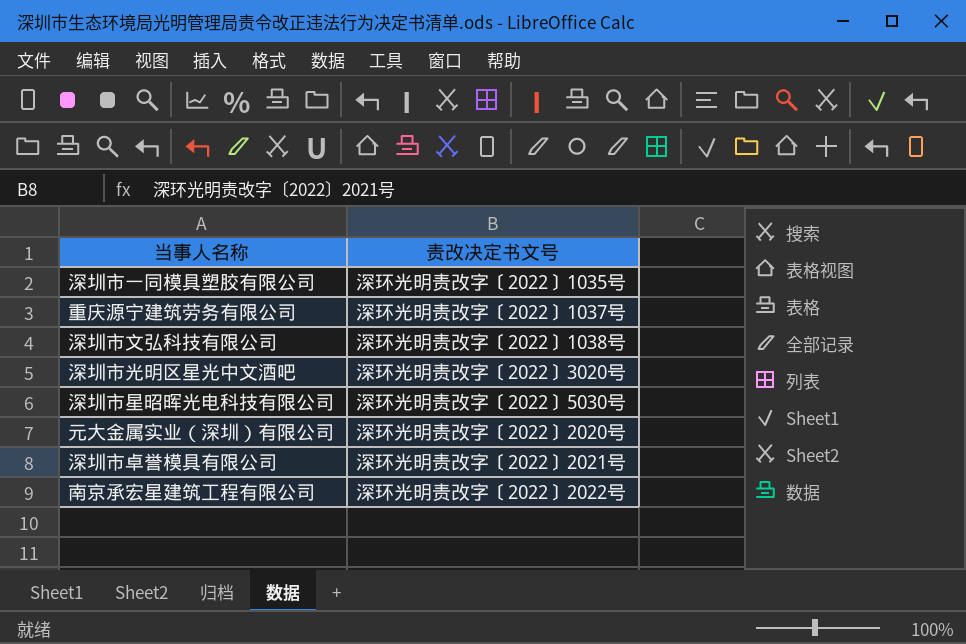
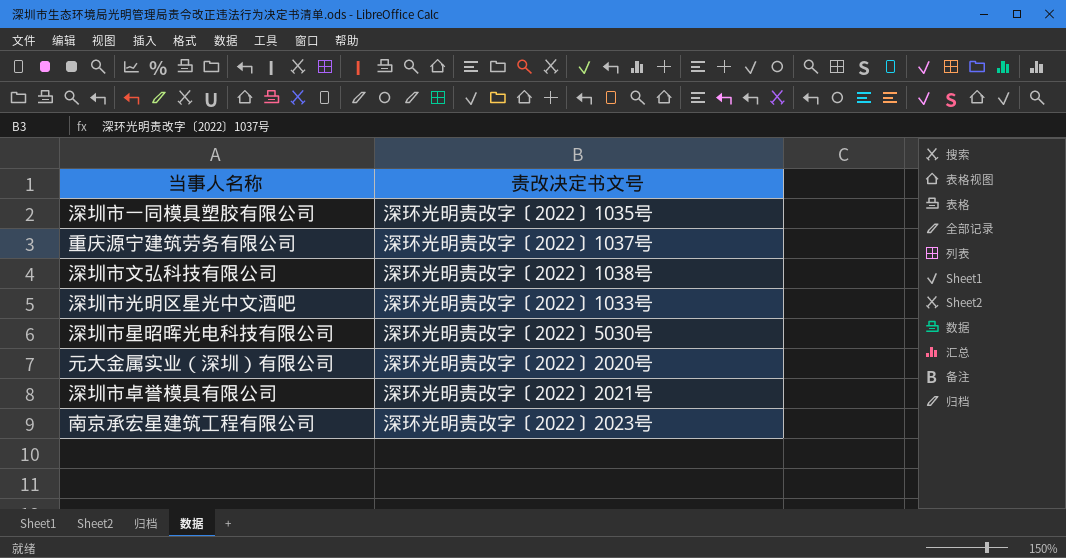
深圳市光明区星光中文酒吧 | 责改决定书文号: 深环光明责改字〔2022〕3020号 -> 深环光明责改字〔2022〕1033号
南京承宏星建筑工程有限公司 | 责改决定书文号: 深环光明责改字〔2022〕2022号 -> 深环光明责改字〔2022〕2023号

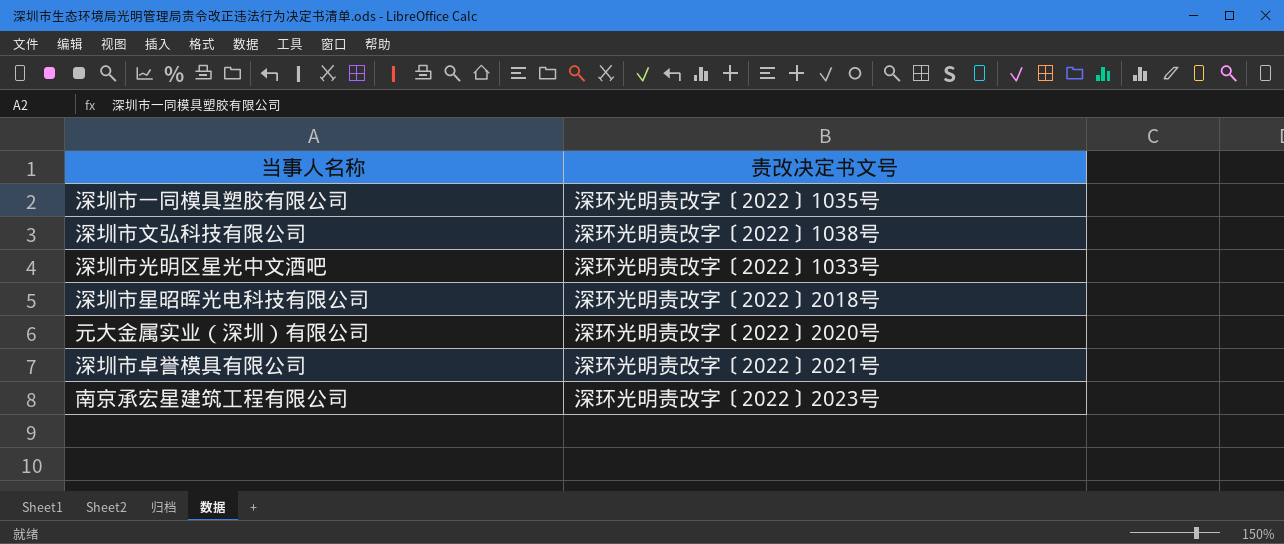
row 重庆源宁建筑劳务有限公司: 深环光明责改字〔2022〕1037号 -> none
深圳市星昭晖光电科技有限公司 | 责改决定书文号: 深环光明责改字〔2022〕5030号 -> 深环光明责改字〔2022〕2018号

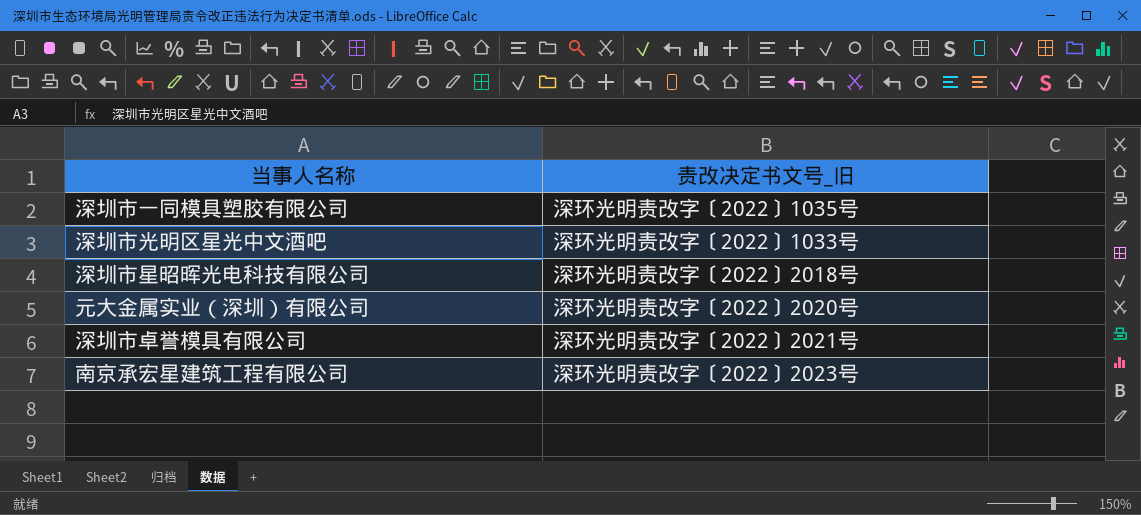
column name: 责改决定书文号 -> 责改决定书文号_旧
row 深圳市文弘科技有限公司: 深环光明责改字〔2022〕1038号 -> none

